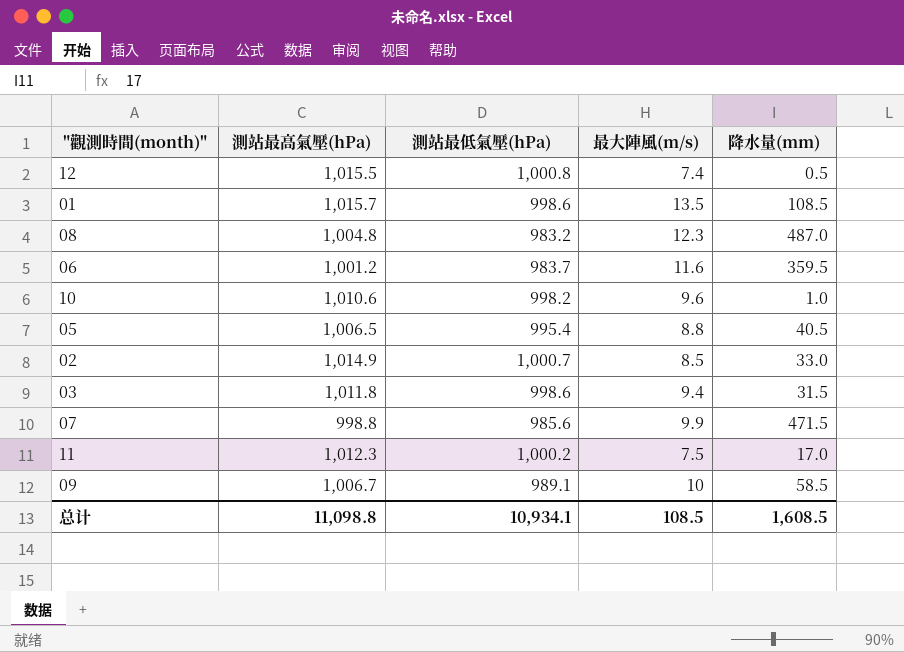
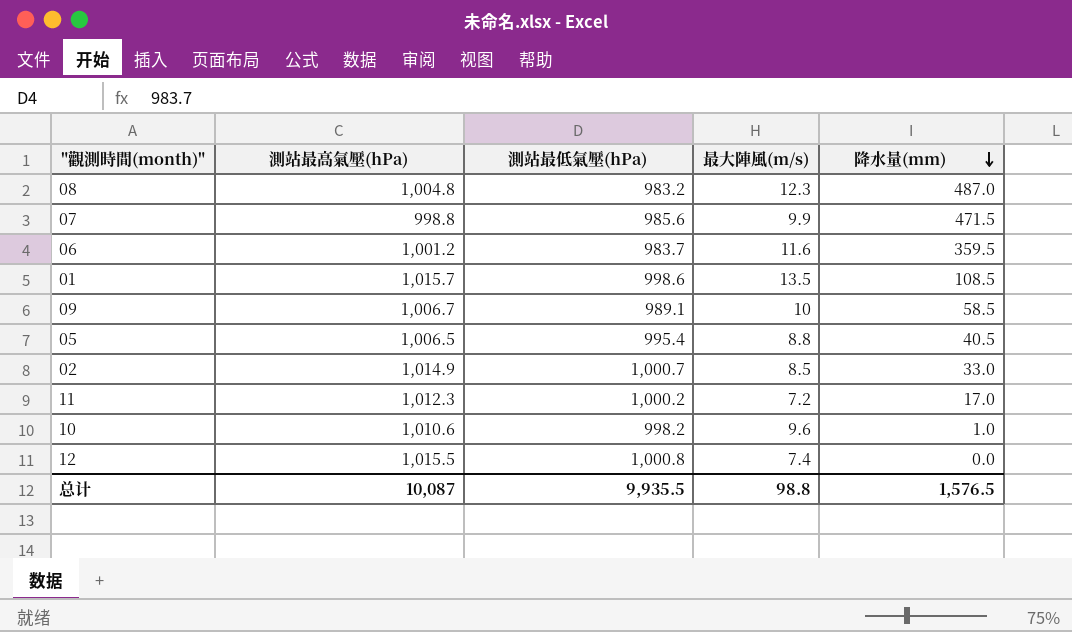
row order: none -> 降水量(mm) descending
row 03: 1,011.8 | 998.6 | 9.4 | 31.5 -> none
11 | 最大陣風(m/s): 7.5 -> 7.2
12 | 降水量(mm): 0.5 -> 0.0
总计 | 測站最高氣壓(hPa): 11,098.8 -> 10,087
总计 | 測站最低氣壓(hPa): 10,934.1 -> 9,935.5
总计 | 最大陣風(m/s): 108.5 -> 98.8
总计 | 降水量(mm): 1,608.5 -> 1,576.5

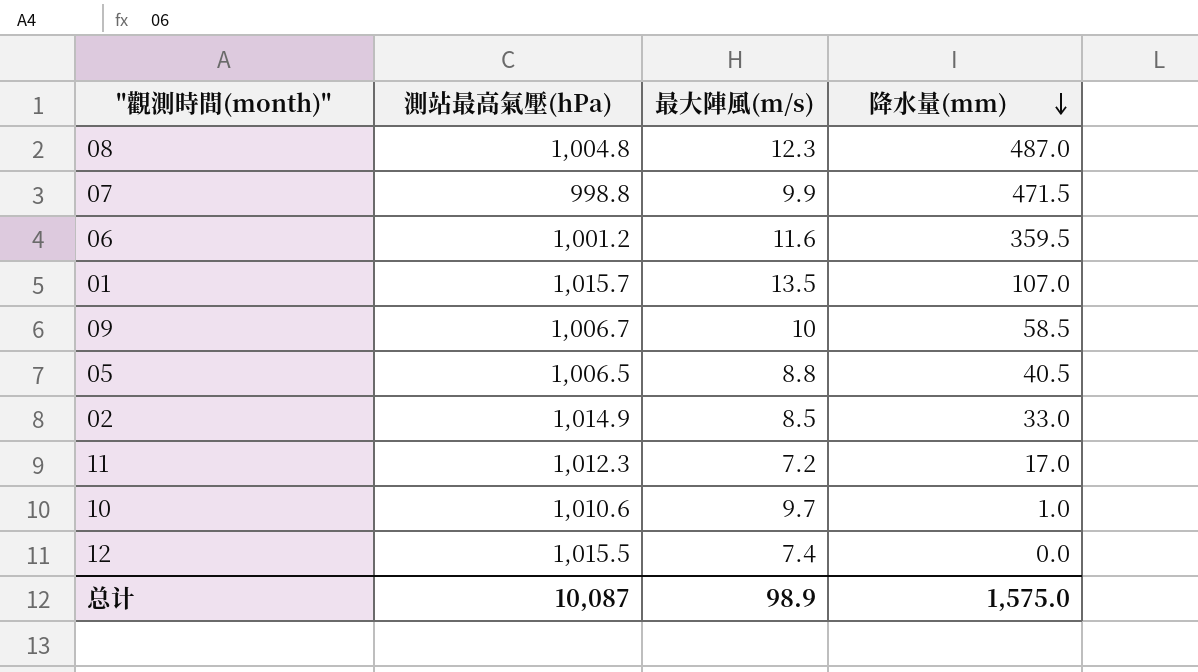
column 測站最低氣壓(hPa) | position: 3 -> none
01 | 降水量(mm): 108.5 -> 107.0
10 | 最大陣風(m/s): 9.6 -> 9.7
总计 | 最大陣風(m/s): 98.8 -> 98.9
总计 | 降水量(mm): 1,576.5 -> 1,575.0

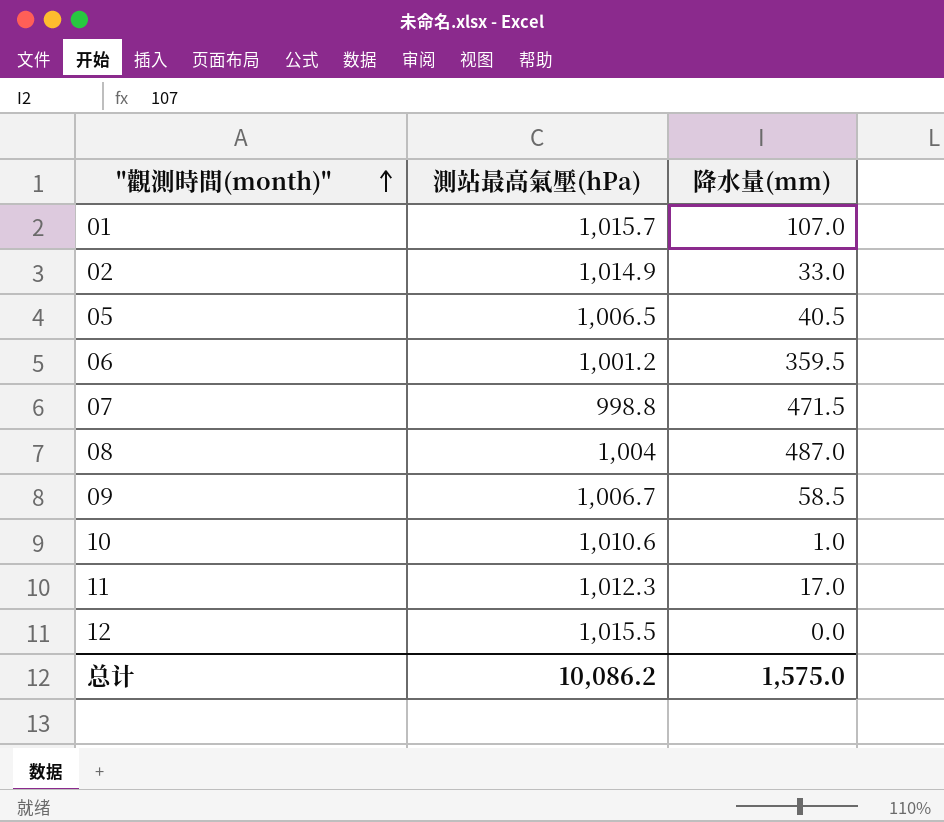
row order: 降水量(mm) descending -> "觀測時間(month)" ascending
column 最大陣風(m/s) | position: 3 -> none
08 | 測站最高氣壓(hPa): 1,004.8 -> 1,004
总计 | 測站最高氣壓(hPa): 10,087 -> 10,086.2

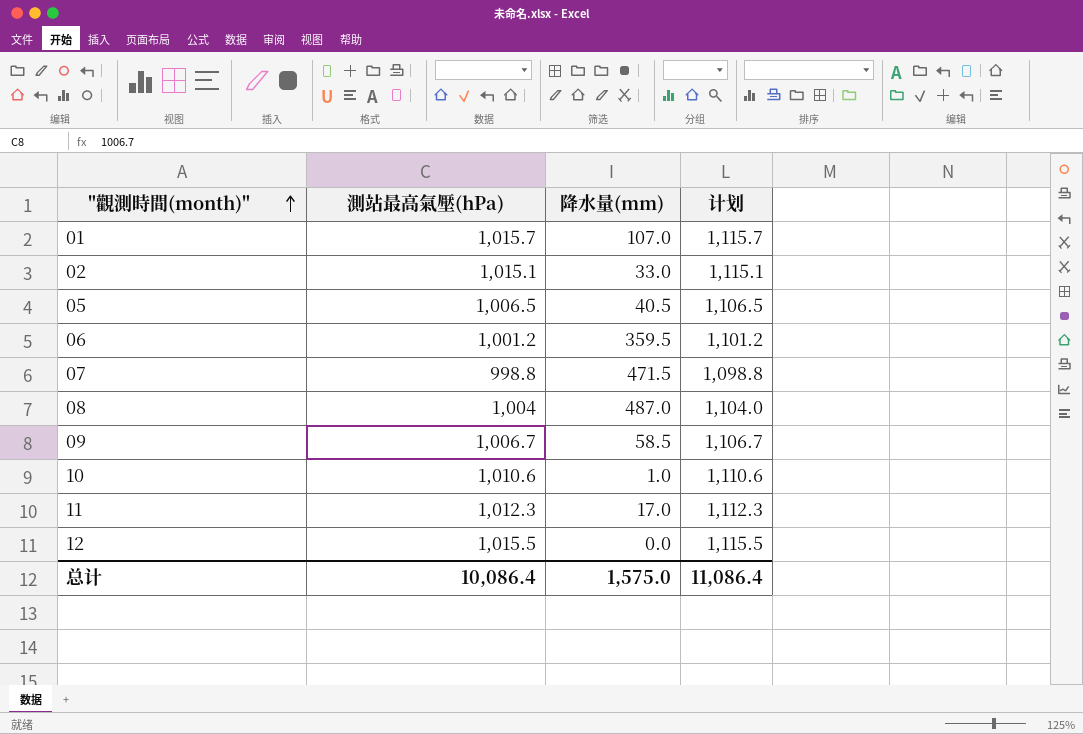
column 计划 | formula: none -> [測站最高氣壓(hPa)] + 100
02 | 測站最高氣壓(hPa): 1,014.9 -> 1,015.1
总计 | 測站最高氣壓(hPa): 10,086.2 -> 10,086.4

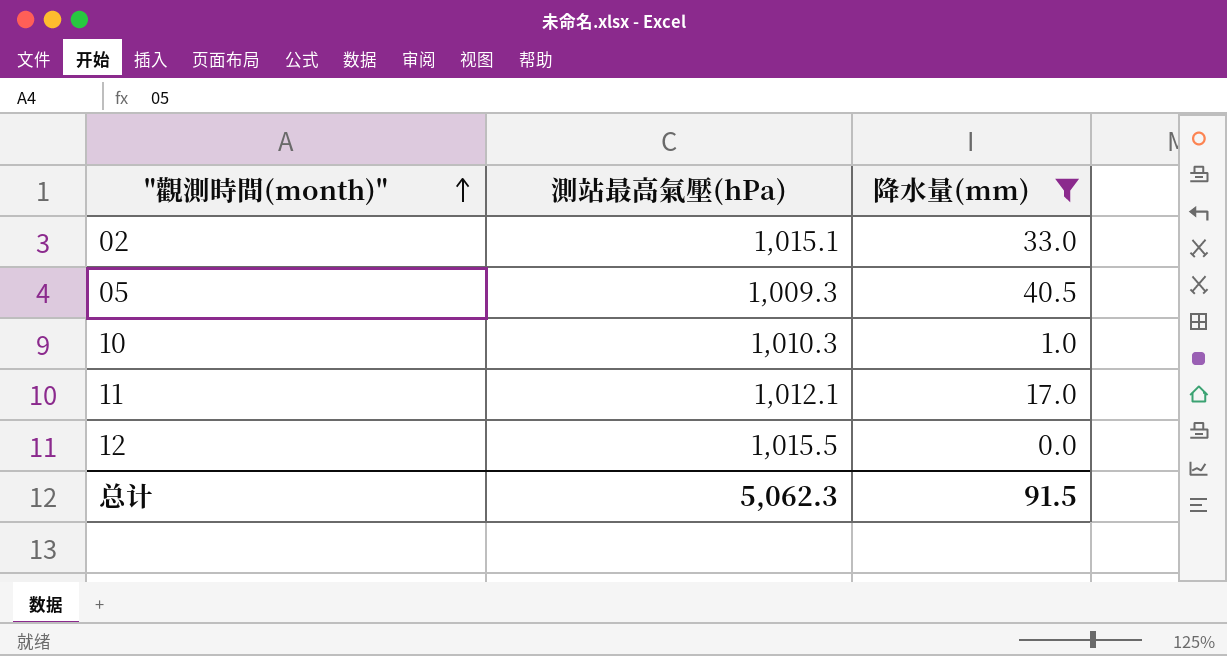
filter: none -> 降水量(mm) <= 40.5
column 计划 | formula: [測站最高氣壓(hPa)] + 100 -> none
05 | 測站最高氣壓(hPa): 1,006.5 -> 1,009.3
10 | 測站最高氣壓(hPa): 1,010.6 -> 1,010.3
11 | 測站最高氣壓(hPa): 1,012.3 -> 1,012.1
总计 | 測站最高氣壓(hPa): 10,086.4 -> 5,062.3
总计 | 降水量(mm): 1,575.0 -> 91.5

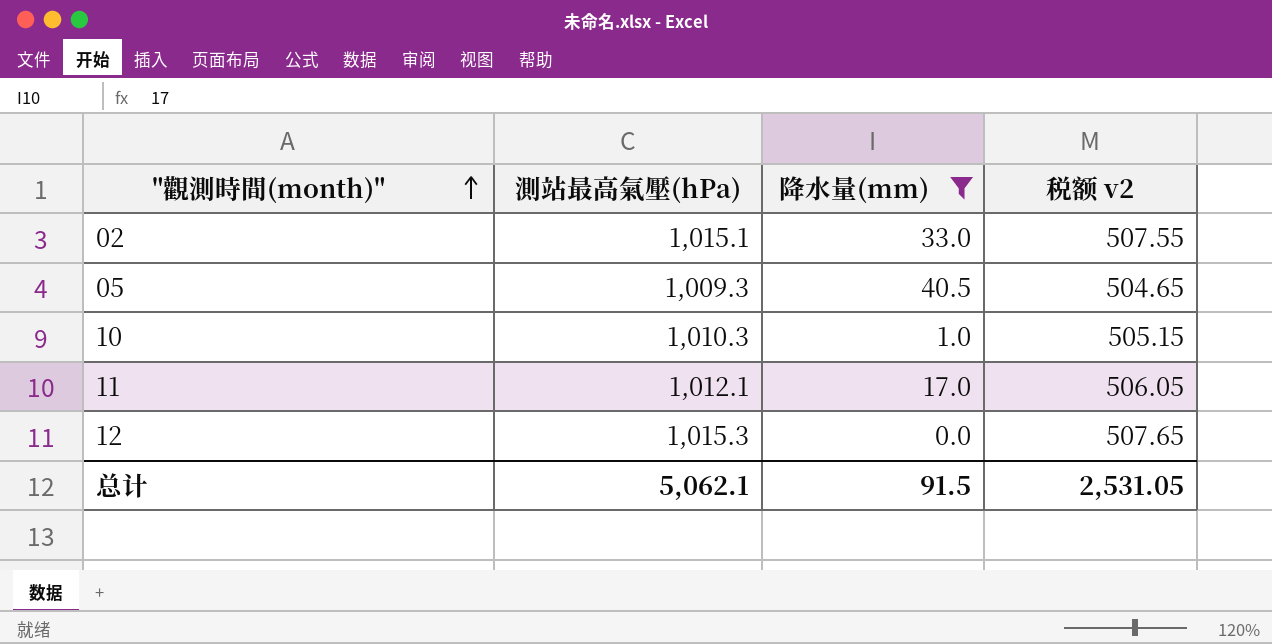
column 税额 v2 | formula: none -> [測站最高氣壓(hPa)] * 0.5
12 | 測站最高氣壓(hPa): 1,015.5 -> 1,015.3
总计 | 測站最高氣壓(hPa): 5,062.3 -> 5,062.1

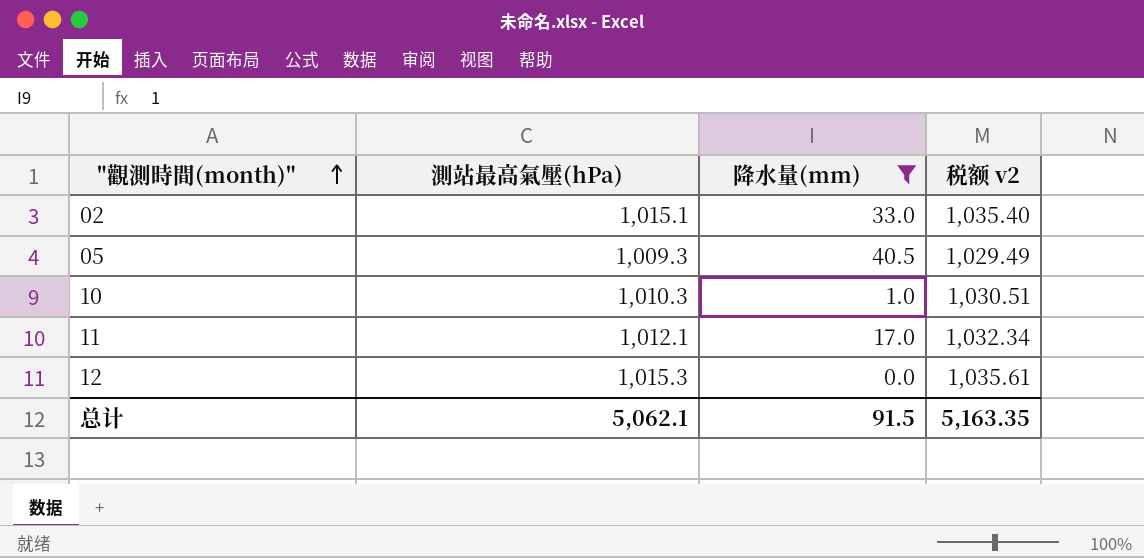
column 税额 v2 | formula: [測站最高氣壓(hPa)] * 0.5 -> [測站最高氣壓(hPa)] * 1.02
总计 | 税额 v2: 2,531.05 -> 5,163.35

